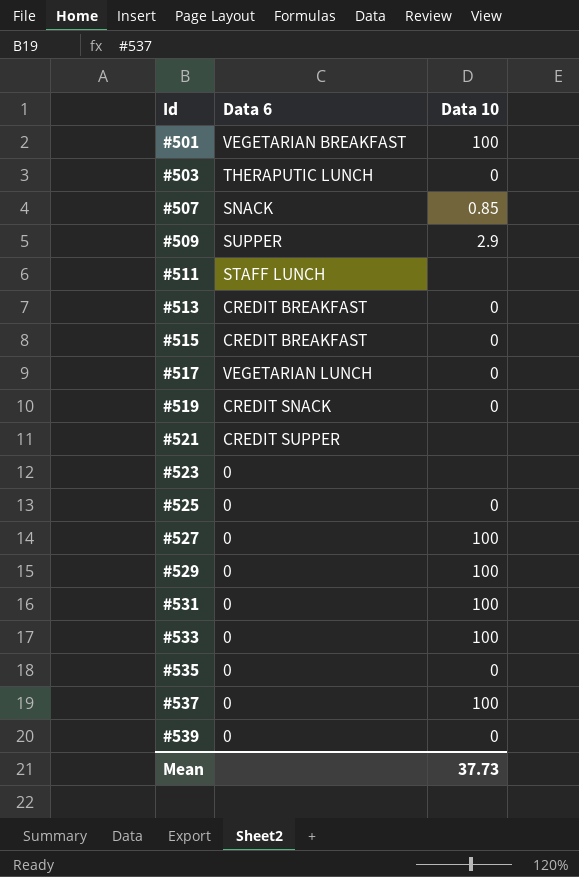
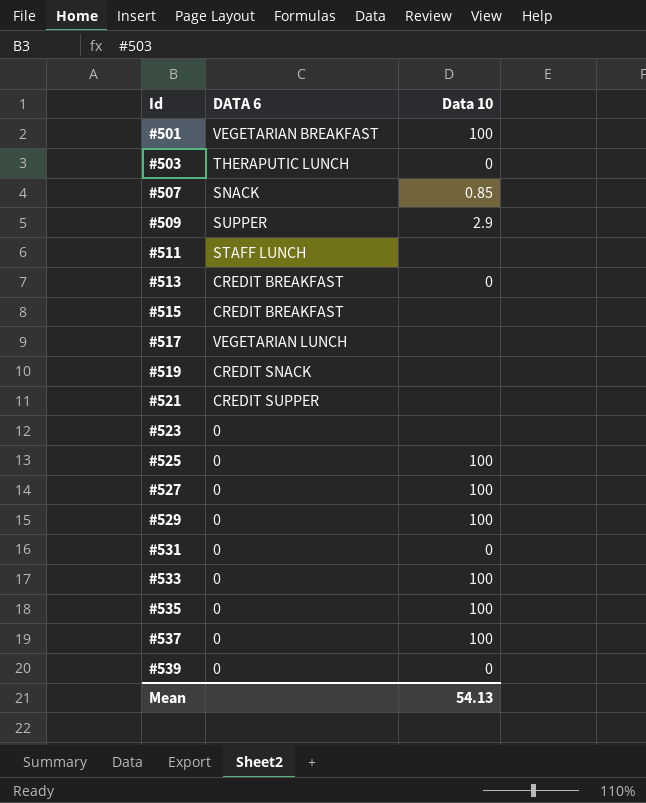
column name: Data 6 -> DATA 6
#515 | Data 10: 0 -> none
#517 | Data 10: 0 -> none
#519 | Data 10: 0 -> none
#525 | Data 10: 0 -> 100
#531 | Data 10: 100 -> 0
#535 | Data 10: 0 -> 100
Mean | Data 10: 37.73 -> 54.13

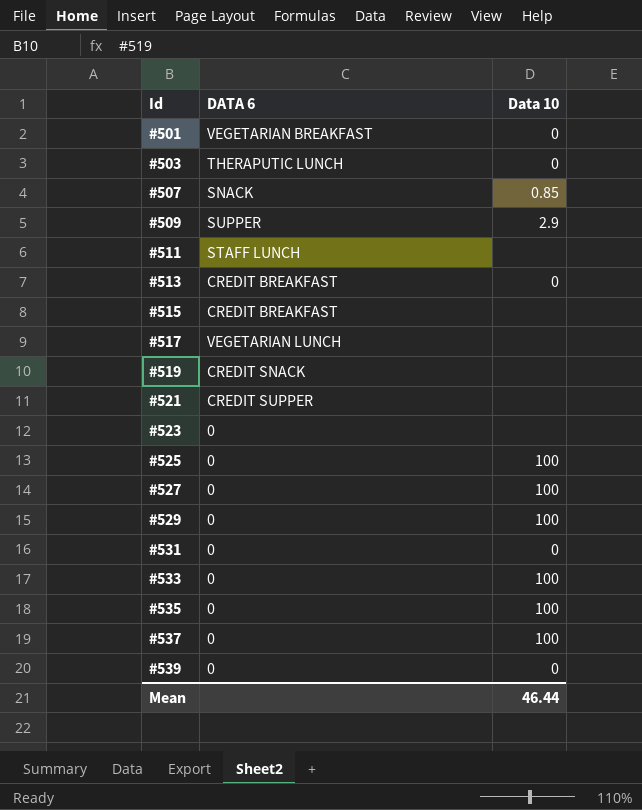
#501 | Data 10: 100 -> 0
Mean | Data 10: 54.13 -> 46.44

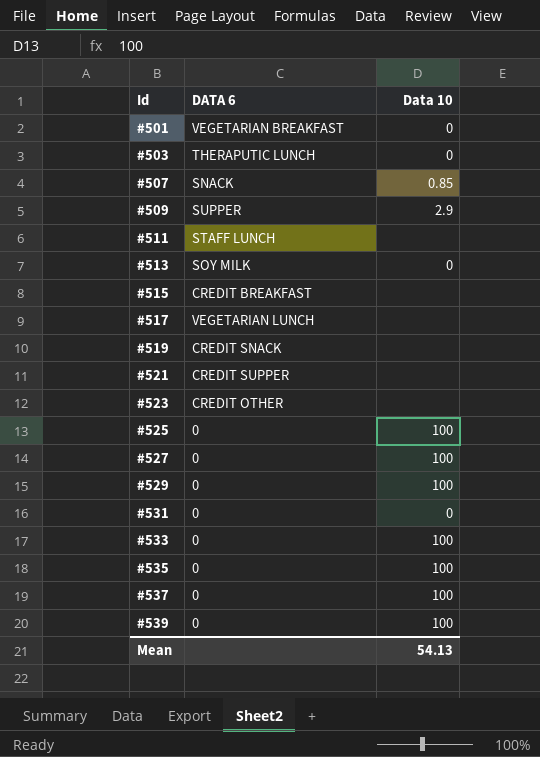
#513 | DATA 6: CREDIT BREAKFAST -> SOY MILK
#523 | DATA 6: 0 -> CREDIT OTHER
#539 | Data 10: 0 -> 100
Mean | Data 10: 46.44 -> 54.13

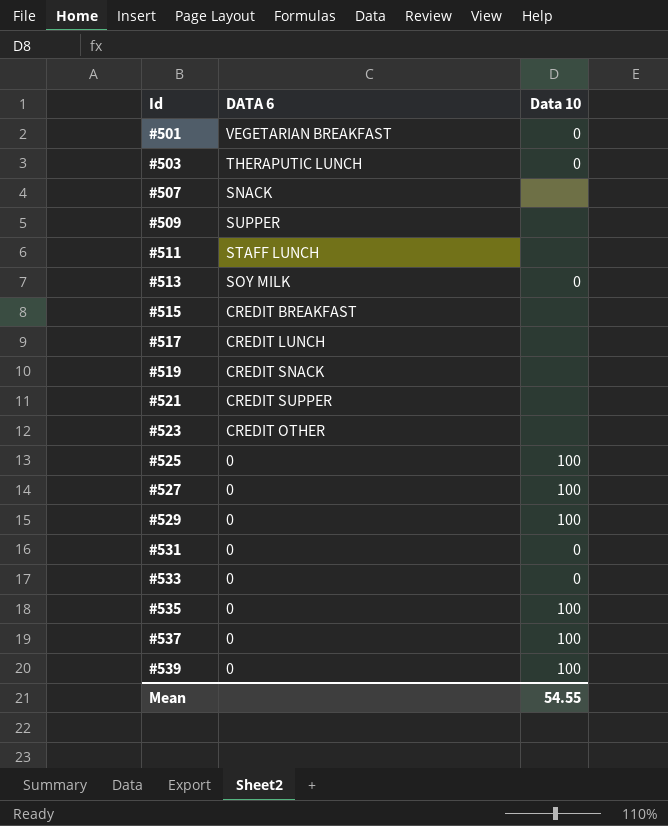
#507 | Data 10: 0.85 -> none
#509 | Data 10: 2.9 -> none
#517 | DATA 6: VEGETARIAN LUNCH -> CREDIT LUNCH
#533 | Data 10: 100 -> 0
Mean | Data 10: 54.13 -> 54.55

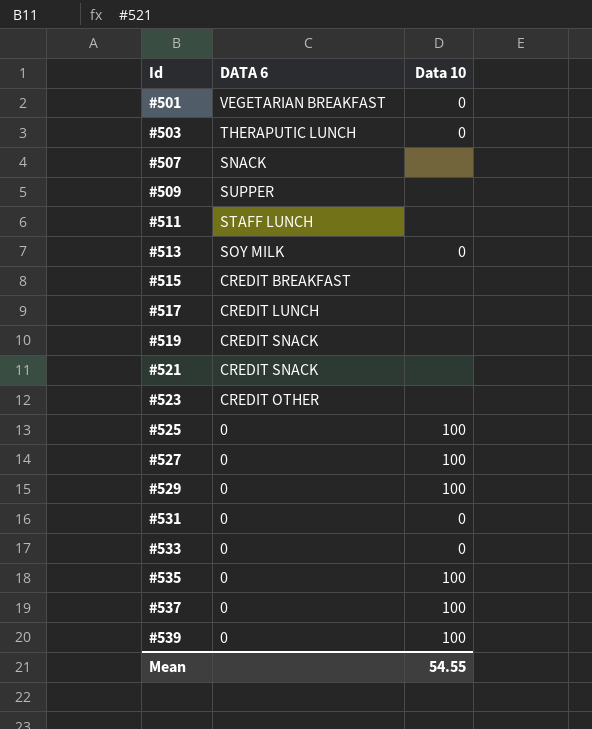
#521 | DATA 6: CREDIT SUPPER -> CREDIT SNACK

